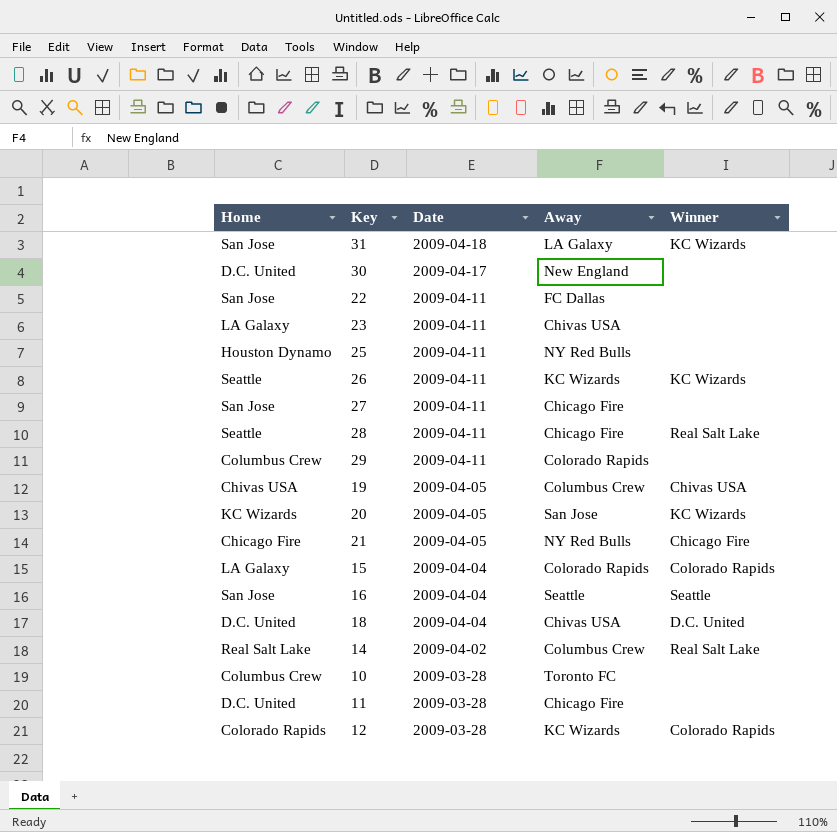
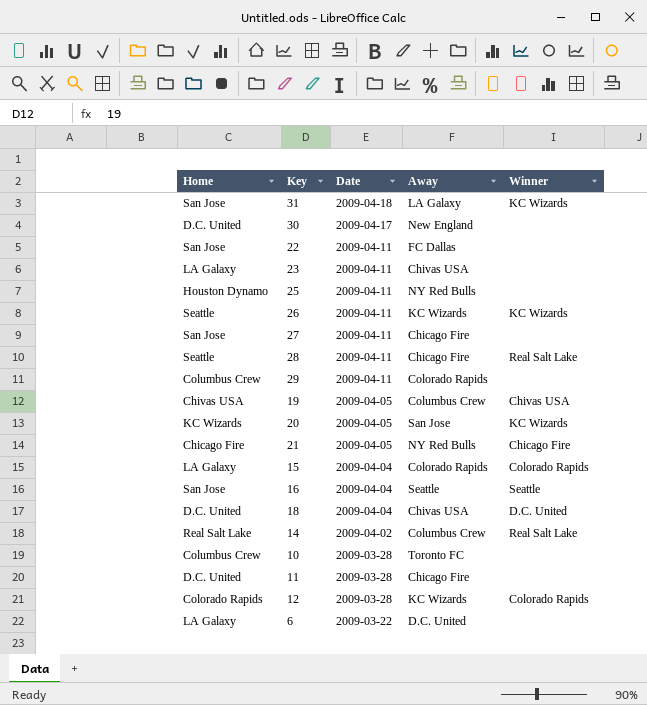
row 6: none -> LA Galaxy | 2009-03-22 | D.C. United | none

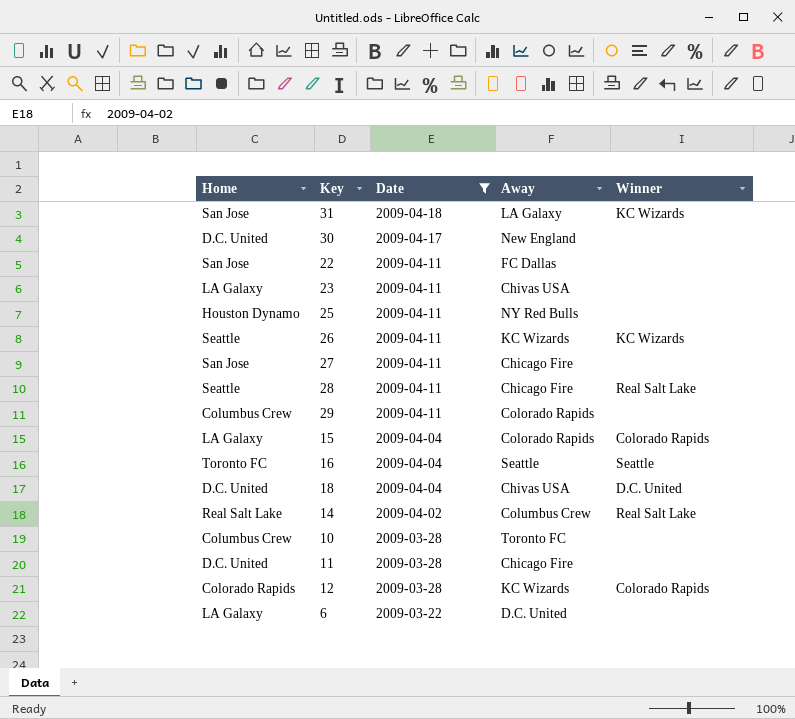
filter: none -> Date != 2009-04-05
16 | Home: San Jose -> Toronto FC

